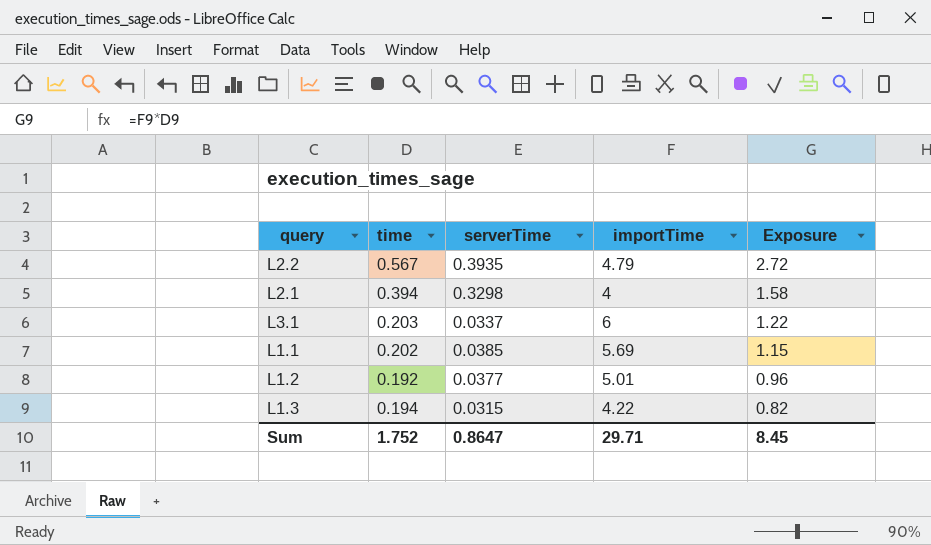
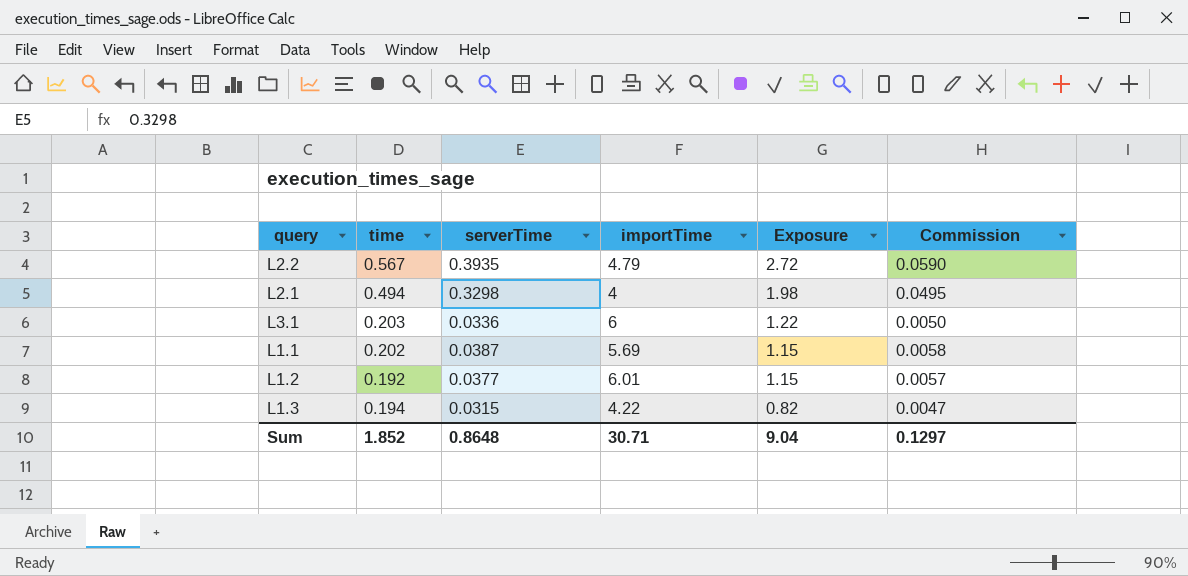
column Commission | formula: none -> [serverTime] * 0.15
L2.1 | time: 0.394 -> 0.494
L2.1 | Exposure: 1.58 -> 1.98
L3.1 | serverTime: 0.0337 -> 0.0336
L1.1 | serverTime: 0.0385 -> 0.0387
L1.2 | importTime: 5.01 -> 6.01
L1.2 | Exposure: 0.96 -> 1.15
Sum | time: 1.752 -> 1.852
Sum | serverTime: 0.8647 -> 0.8648
Sum | importTime: 29.71 -> 30.71
Sum | Exposure: 8.45 -> 9.04

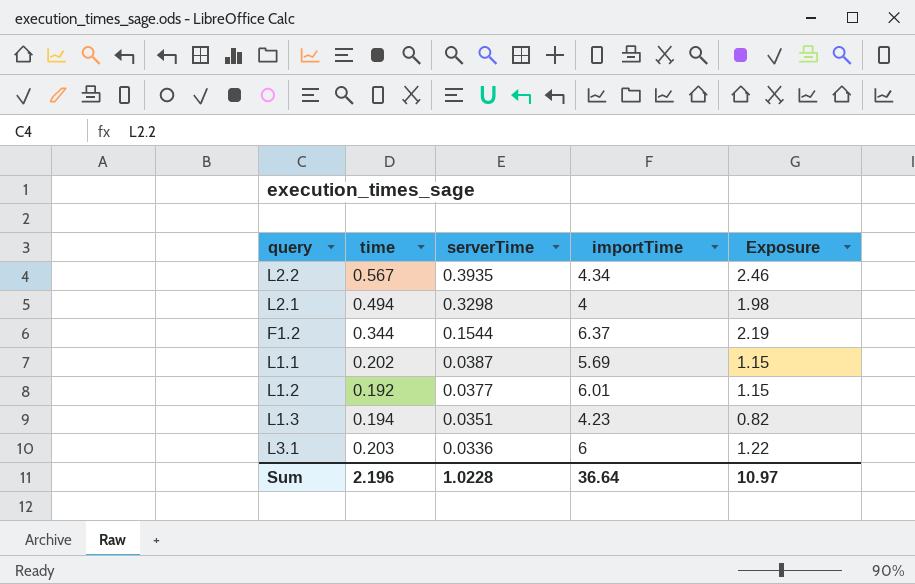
row order: Exposure descending -> serverTime descending
column Commission | formula: [serverTime] * 0.15 -> none
L2.2 | importTime: 4.79 -> 4.34
L2.2 | Exposure: 2.72 -> 2.46
row F1.2: none -> 0.344 | 0.1544 | 6.37 | 2.19
L1.3 | serverTime: 0.0315 -> 0.0351
L1.3 | importTime: 4.22 -> 4.23
Sum | time: 1.852 -> 2.196
Sum | serverTime: 0.8648 -> 1.0228
Sum | importTime: 30.71 -> 36.64
Sum | Exposure: 9.04 -> 10.97

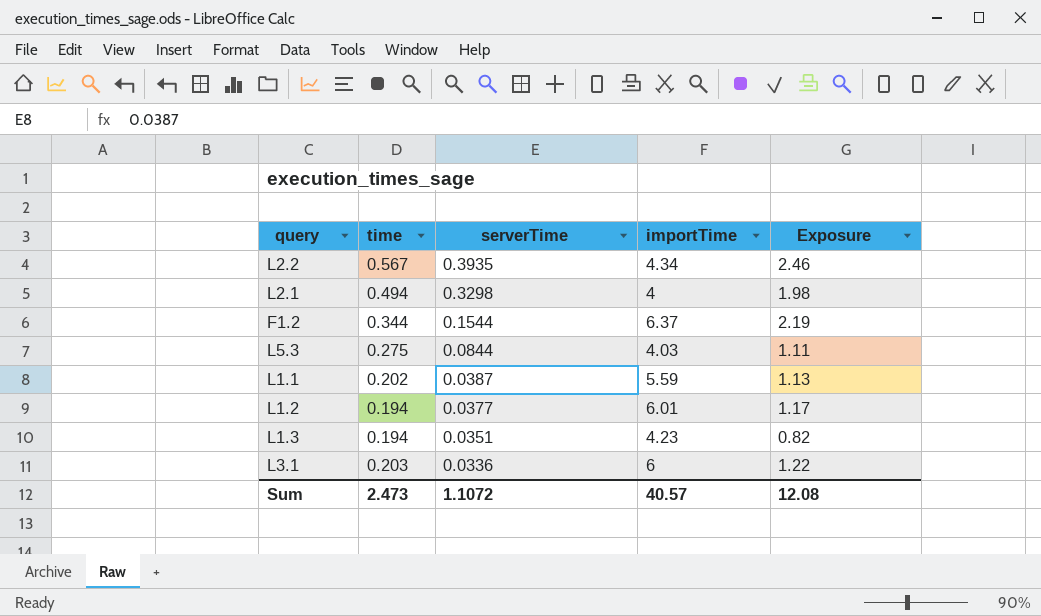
row L5.3: none -> 0.275 | 0.0844 | 4.03 | 1.11
L1.1 | importTime: 5.69 -> 5.59
L1.1 | Exposure: 1.15 -> 1.13
L1.2 | time: 0.192 -> 0.194
L1.2 | Exposure: 1.15 -> 1.17
Sum | time: 2.196 -> 2.473
Sum | serverTime: 1.0228 -> 1.1072
Sum | importTime: 36.64 -> 40.57
Sum | Exposure: 10.97 -> 12.08

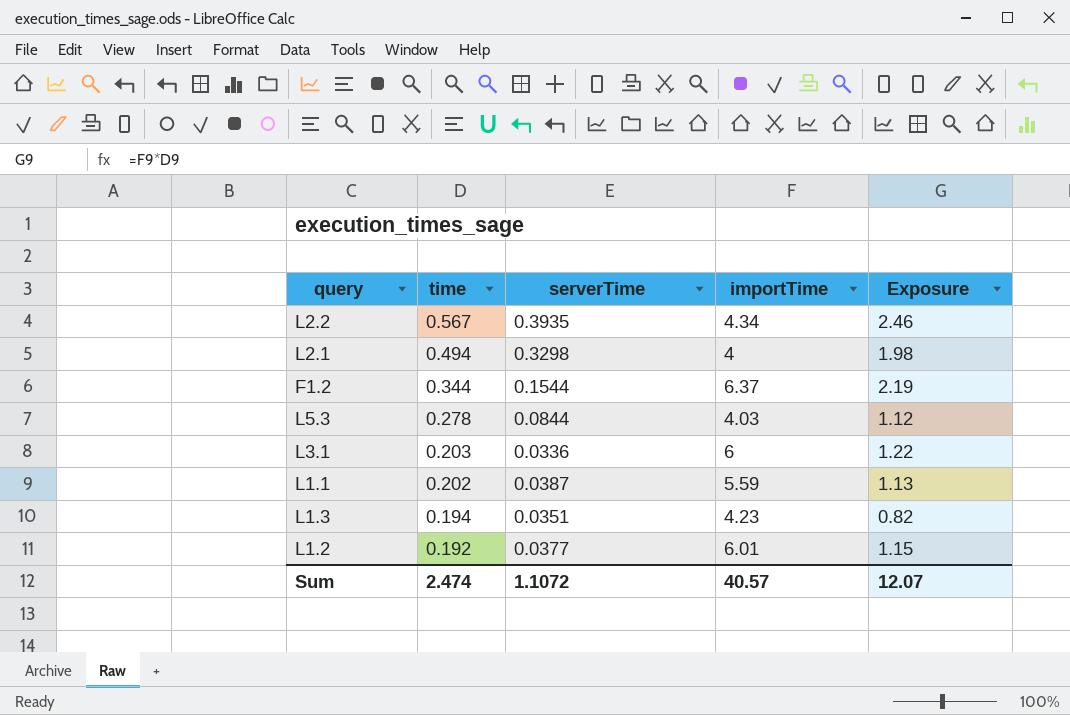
row order: serverTime descending -> time descending
L5.3 | time: 0.275 -> 0.278
L5.3 | Exposure: 1.11 -> 1.12
L1.2 | time: 0.194 -> 0.192
L1.2 | Exposure: 1.17 -> 1.15
Sum | time: 2.473 -> 2.474
Sum | Exposure: 12.08 -> 12.07

